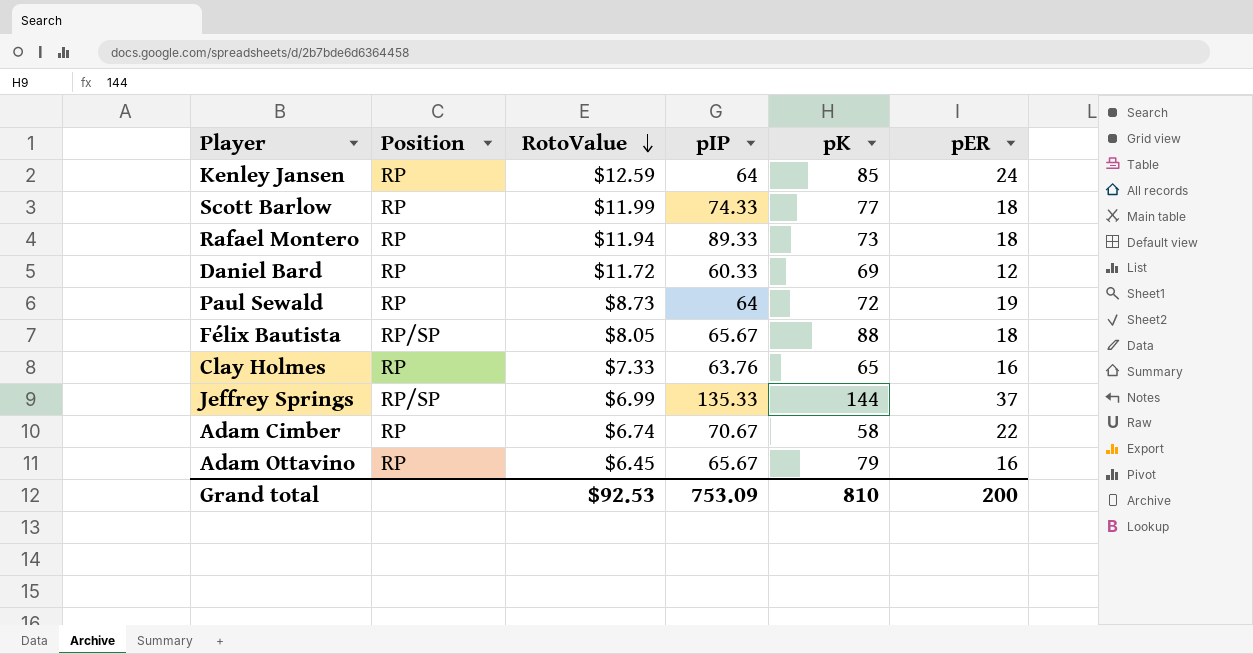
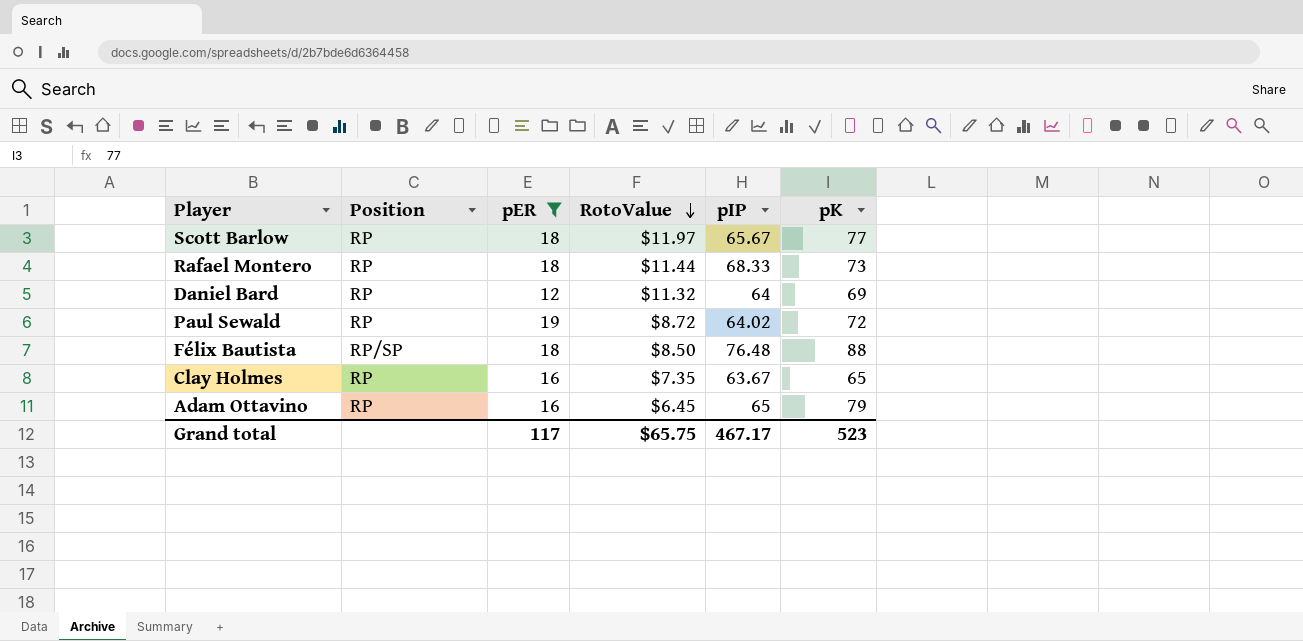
filter: none -> pER <= 19
column pER | position: 6 -> 3
Scott Barlow | RotoValue: $11.99 -> $11.97
Scott Barlow | pIP: 74.33 -> 65.67
Rafael Montero | RotoValue: $11.94 -> $11.44
Rafael Montero | pIP: 89.33 -> 68.33
Daniel Bard | RotoValue: $11.72 -> $11.32
Daniel Bard | pIP: 60.33 -> 64
Paul Sewald | RotoValue: $8.73 -> $8.72
Paul Sewald | pIP: 64 -> 64.02
Félix Bautista | RotoValue: $8.05 -> $8.50
Félix Bautista | pIP: 65.67 -> 76.48
Clay Holmes | RotoValue: $7.33 -> $7.35
Clay Holmes | pIP: 63.76 -> 63.67
Adam Ottavino | pIP: 65.67 -> 65
Grand total | pER: 200 -> 117
Grand total | RotoValue: $92.53 -> $65.75
Grand total | pIP: 753.09 -> 467.17
Grand total | pK: 810 -> 523

